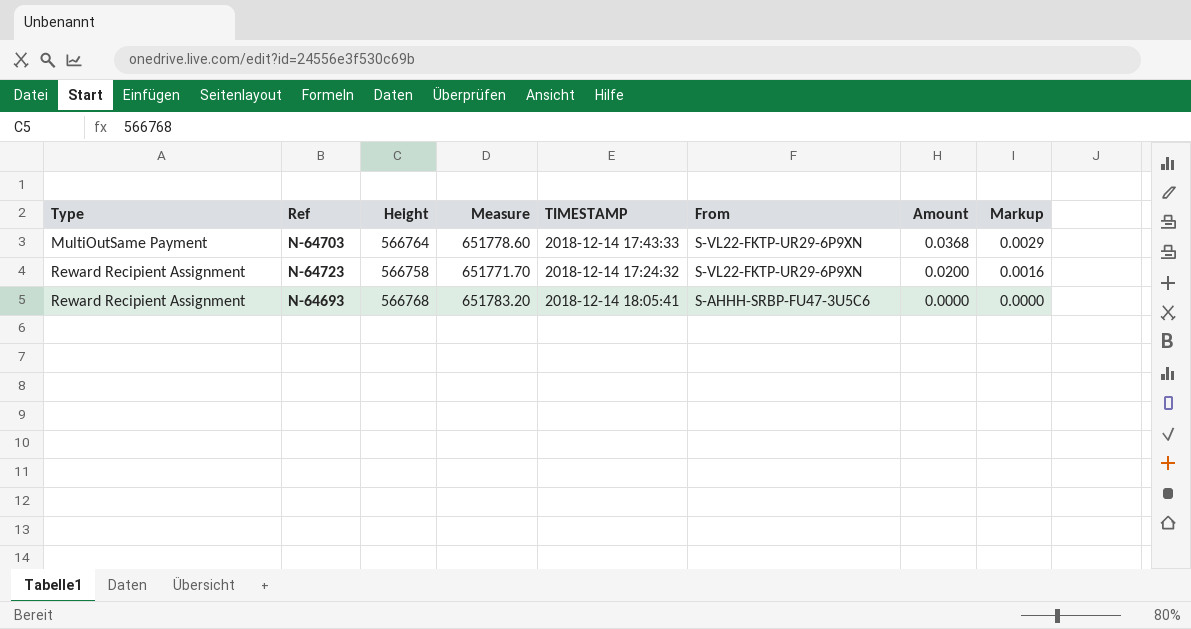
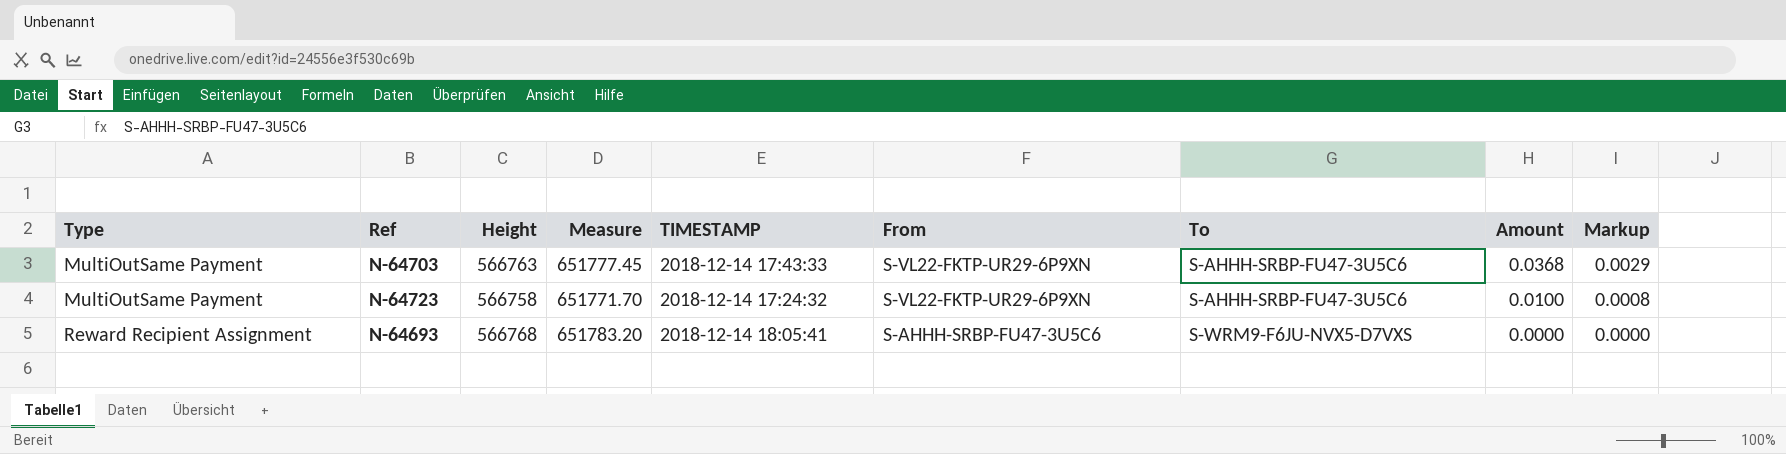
column To | position: none -> 7
N-64703 | Height: 566764 -> 566763
N-64703 | Measure: 651778.60 -> 651777.45
N-64723 | Type: Reward Recipient Assignment -> MultiOutSame Payment
N-64723 | Amount: 0.0200 -> 0.0100
N-64723 | Markup: 0.0016 -> 0.0008

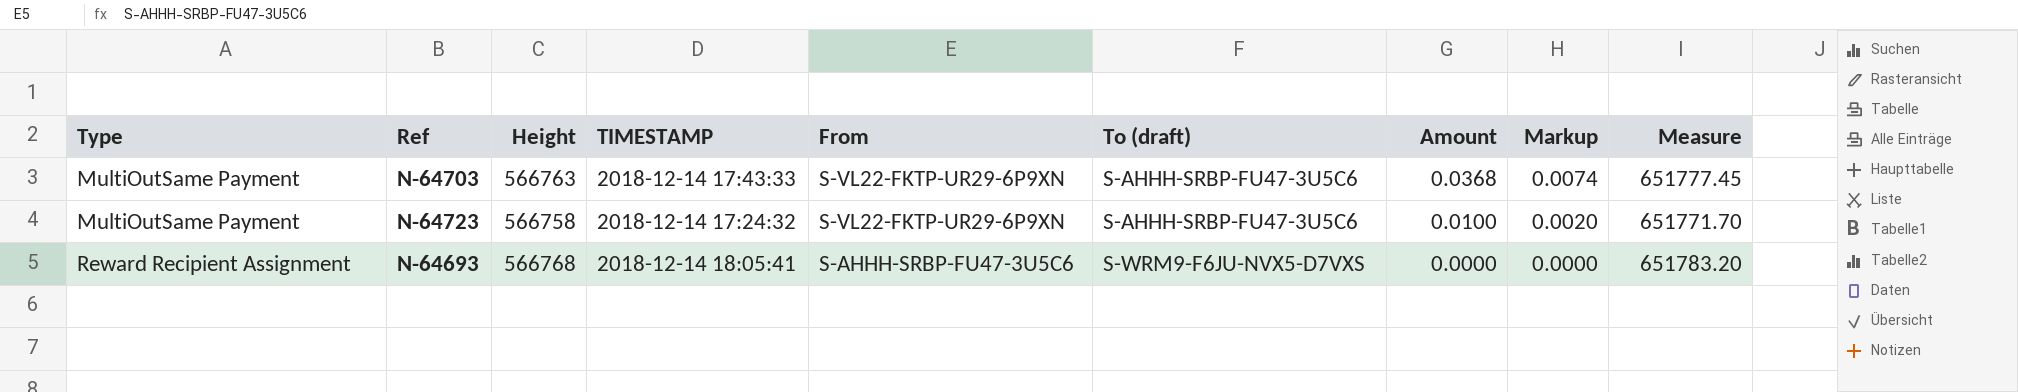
column name: To -> To (draft)
column Markup | formula: [Amount] * 0.08 -> [Amount] * 0.2
column Measure | position: 4 -> 9

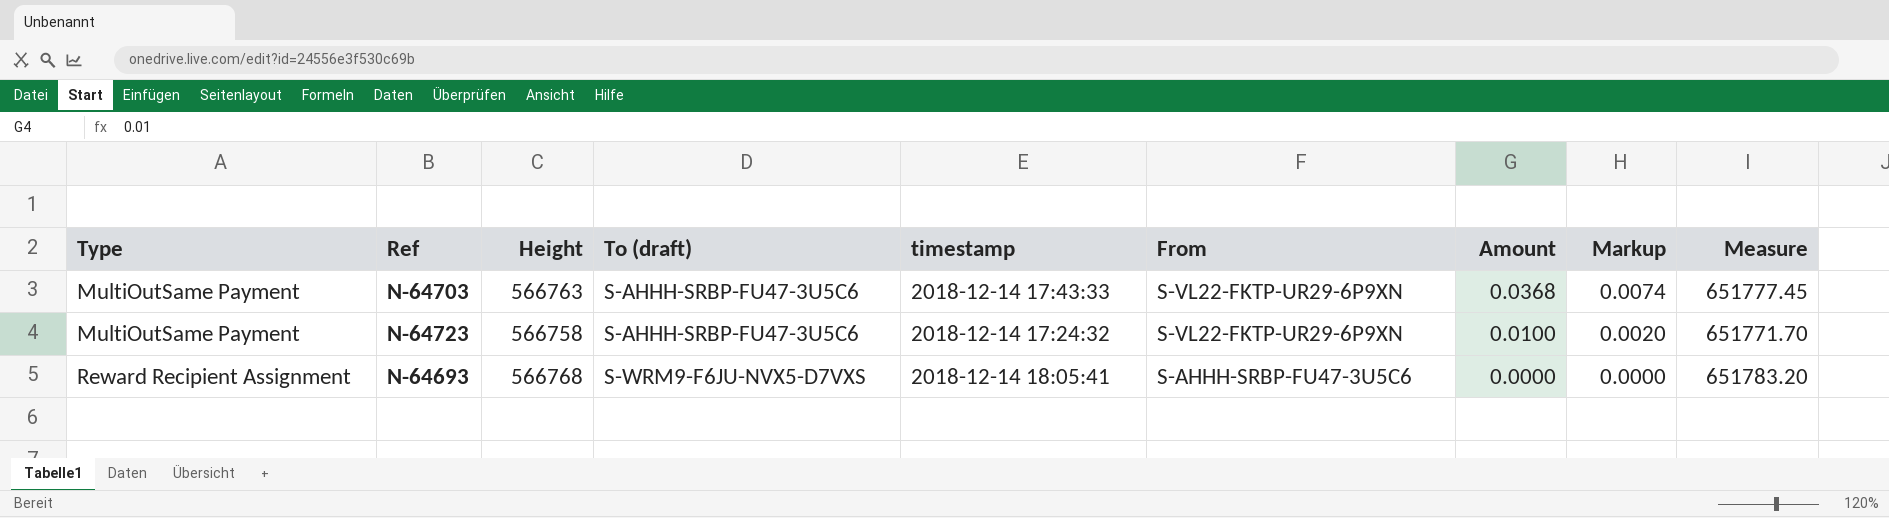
column To (draft) | position: 6 -> 4
column name: TIMESTAMP -> timestamp

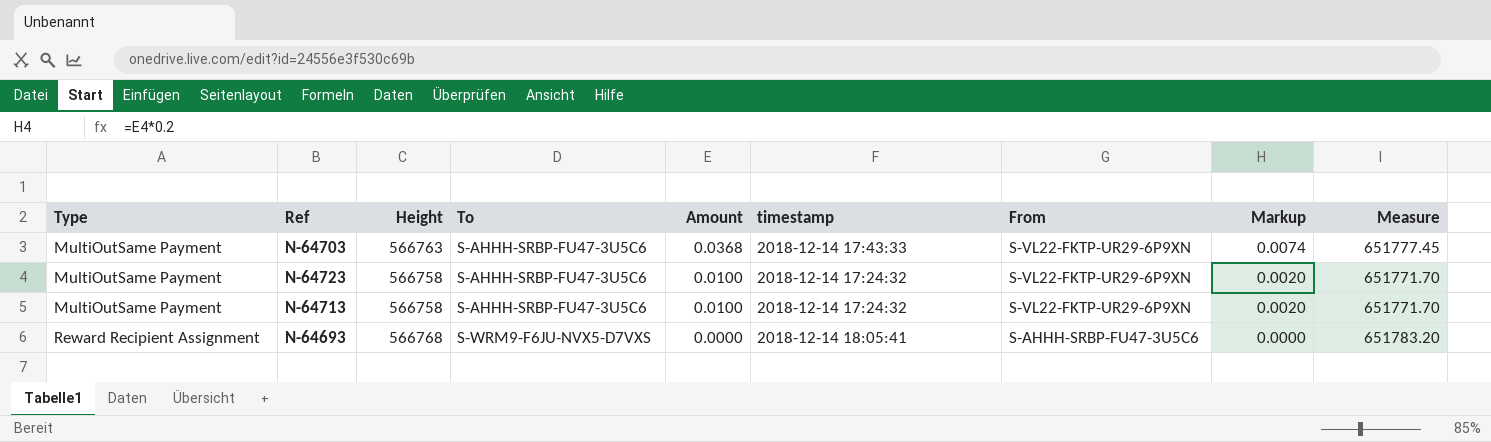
column name: To (draft) -> To
column Amount | position: 7 -> 5
row N-64713: none -> MultiOutSame Payment | 566758 | S-AHHH-SRBP-FU47-3U5C6 | 0.0100 | 2018-12-14 17:24:32 | S-VL22-FKTP-UR29-6P9XN | 0.0020 | 651771.70

